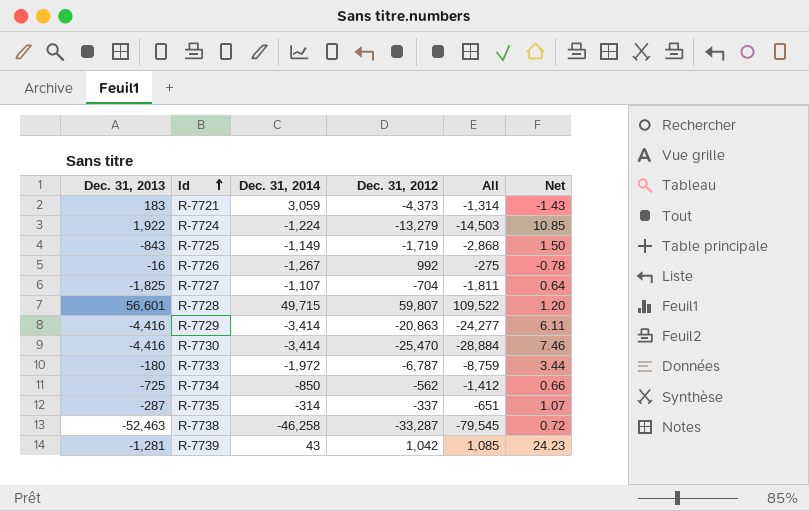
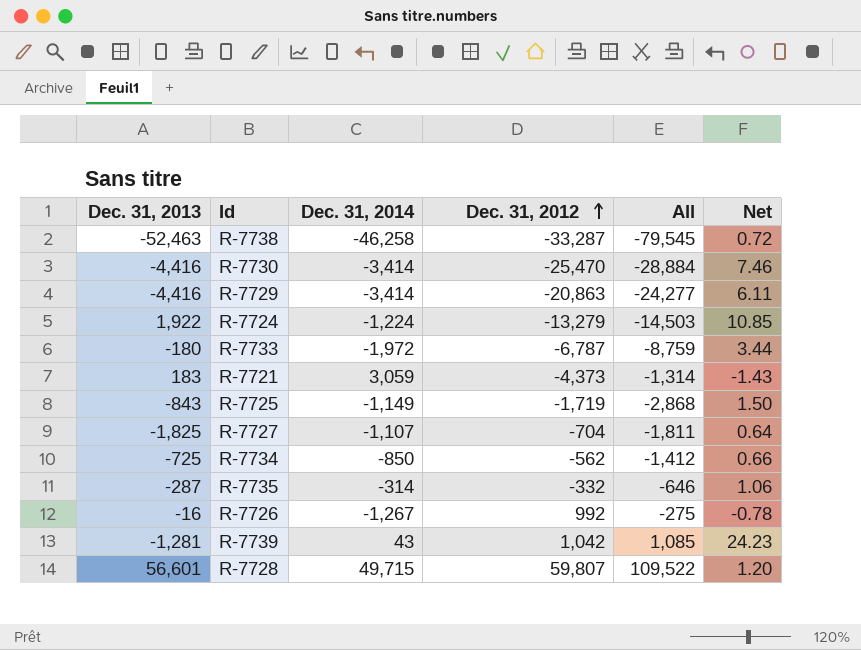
row order: Id ascending -> Dec. 31, 2012 ascending
R-7735 | Dec. 31, 2012: -337 -> -332
R-7735 | All: -651 -> -646
R-7735 | Net: 1.07 -> 1.06

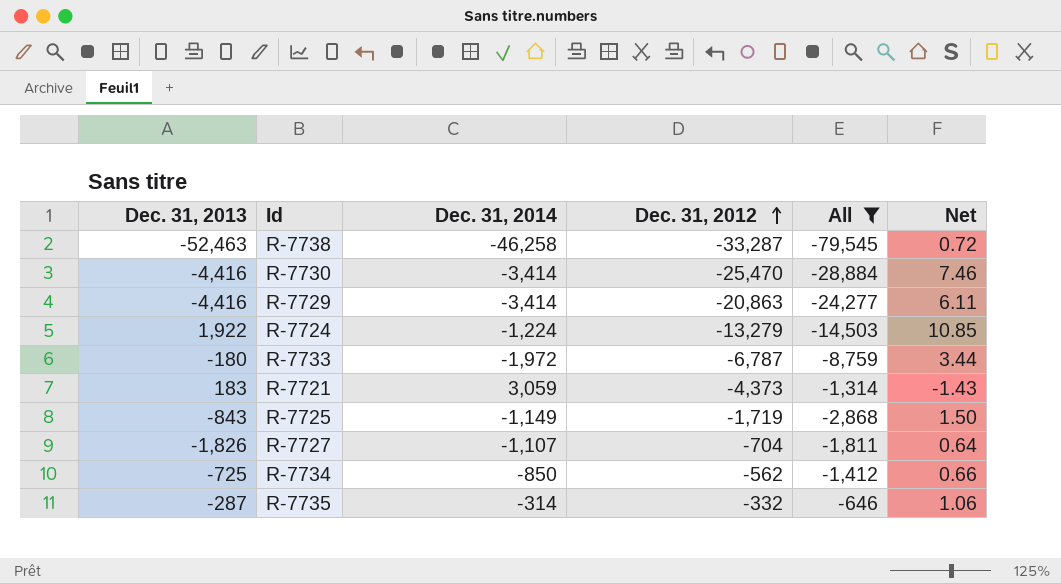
filter: none -> All <= -646
R-7727 | Dec. 31, 2013: -1,825 -> -1,826

